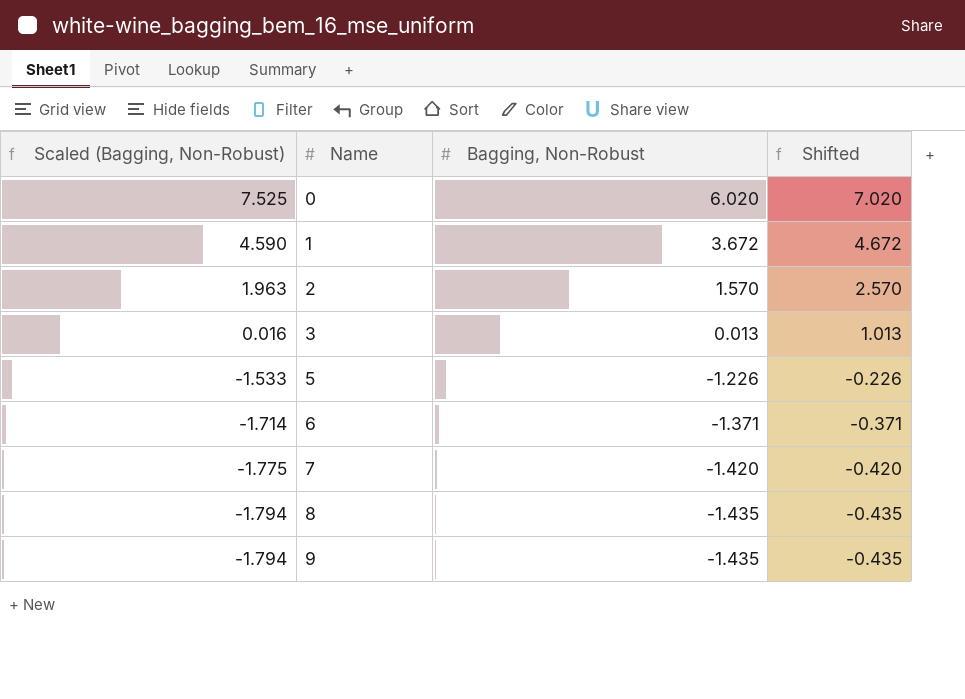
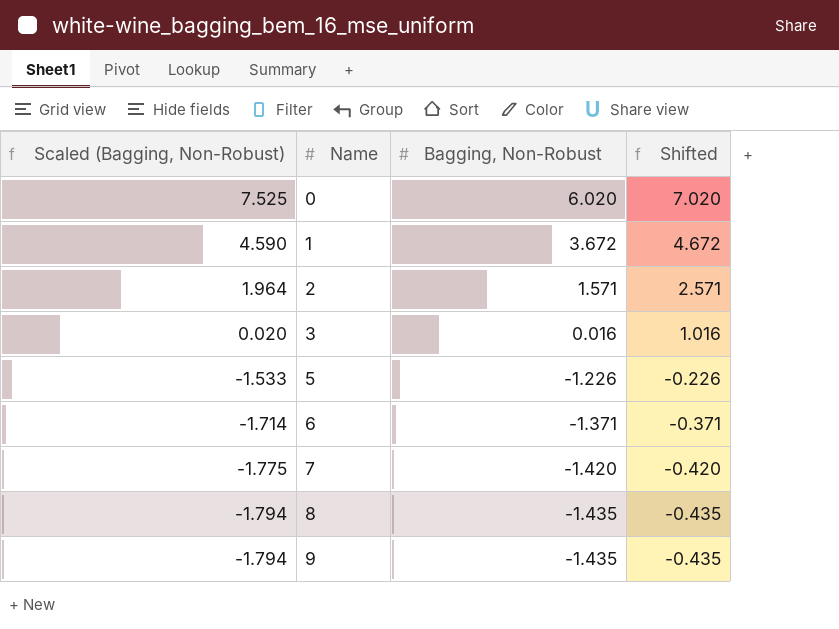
2 | Scaled (Bagging, Non-Robust): 1.963 -> 1.964
2 | Bagging, Non-Robust: 1.570 -> 1.571
2 | Shifted: 2.570 -> 2.571
3 | Scaled (Bagging, Non-Robust): 0.016 -> 0.020
3 | Bagging, Non-Robust: 0.013 -> 0.016
3 | Shifted: 1.013 -> 1.016

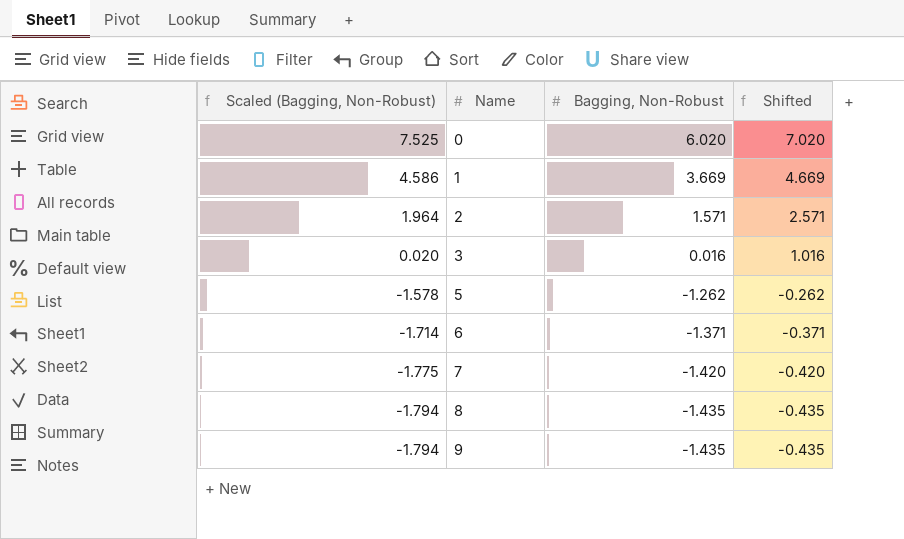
1 | Scaled (Bagging, Non-Robust): 4.590 -> 4.586
1 | Bagging, Non-Robust: 3.672 -> 3.669
1 | Shifted: 4.672 -> 4.669
5 | Scaled (Bagging, Non-Robust): -1.533 -> -1.578
5 | Bagging, Non-Robust: -1.226 -> -1.262
5 | Shifted: -0.226 -> -0.262

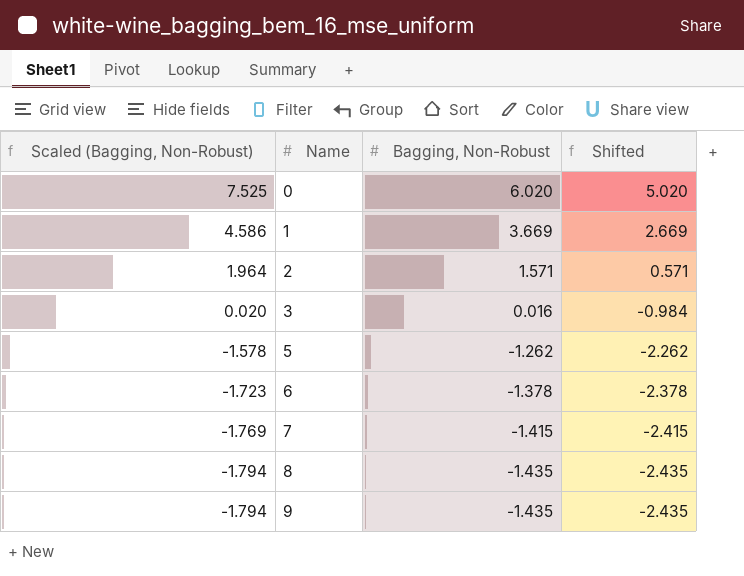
column Shifted | formula: [Bagging, Non-Robust] + 1 -> [Bagging, Non-Robust] - 1
6 | Scaled (Bagging, Non-Robust): -1.714 -> -1.723
6 | Bagging, Non-Robust: -1.371 -> -1.378
7 | Scaled (Bagging, Non-Robust): -1.775 -> -1.769
7 | Bagging, Non-Robust: -1.420 -> -1.415

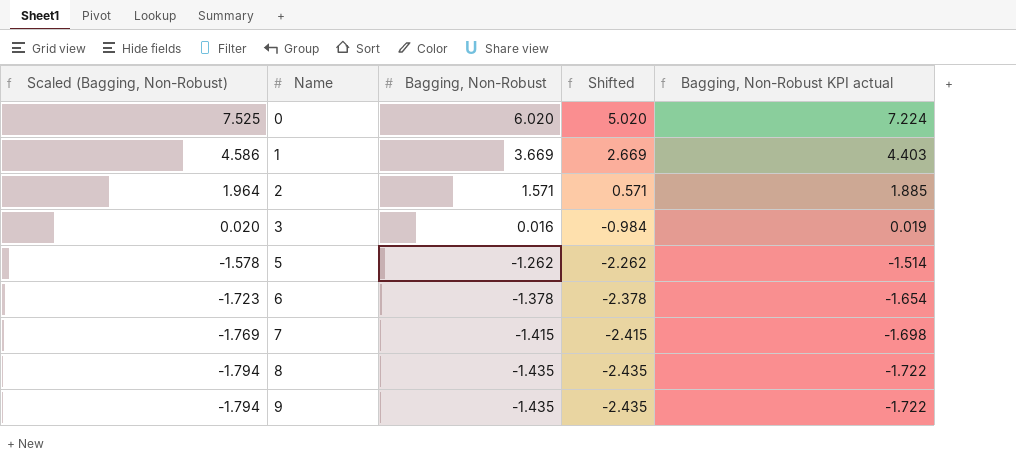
column Bagging, Non-Robust KPI actual | formula: none -> [Bagging, Non-Robust] * 1.2

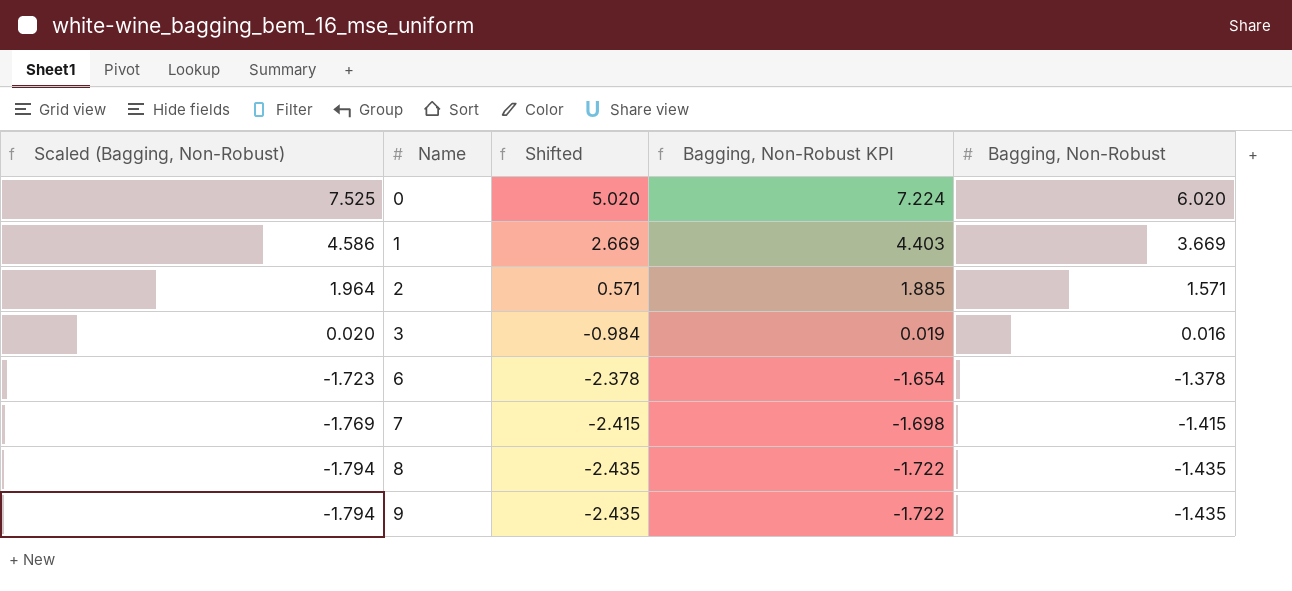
column name: Bagging, Non-Robust KPI actual -> Bagging, Non-Robust KPI
column Bagging, Non-Robust | position: 3 -> 5
row 5: -1.578 | -1.262 | -2.262 | -1.514 -> none

